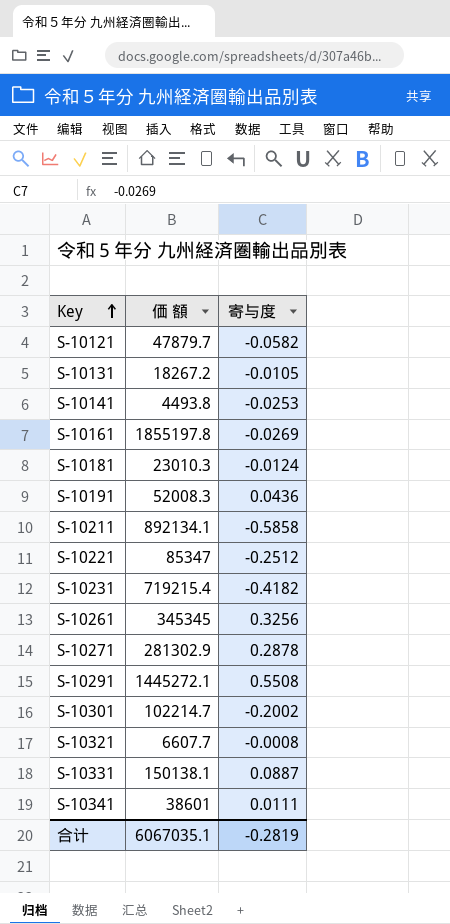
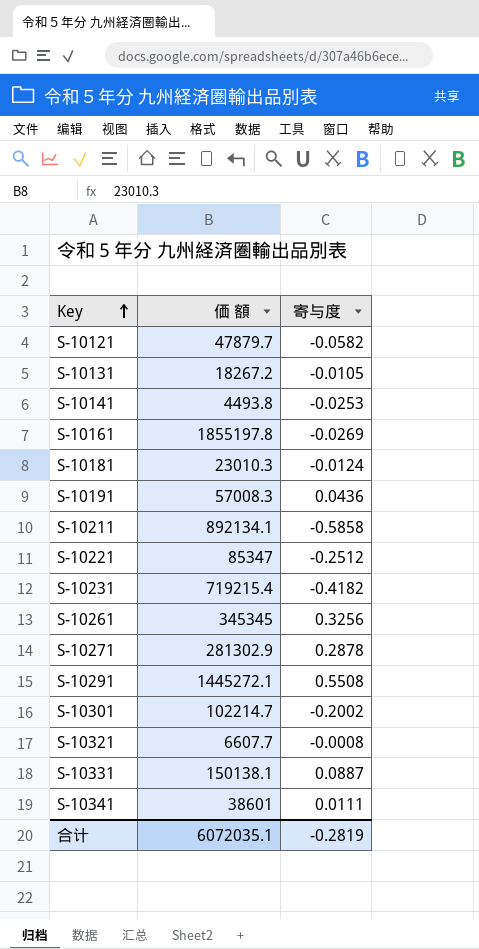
S-10191 | 価 額: 52008.3 -> 57008.3
合计 | 価 額: 6067035.1 -> 6072035.1

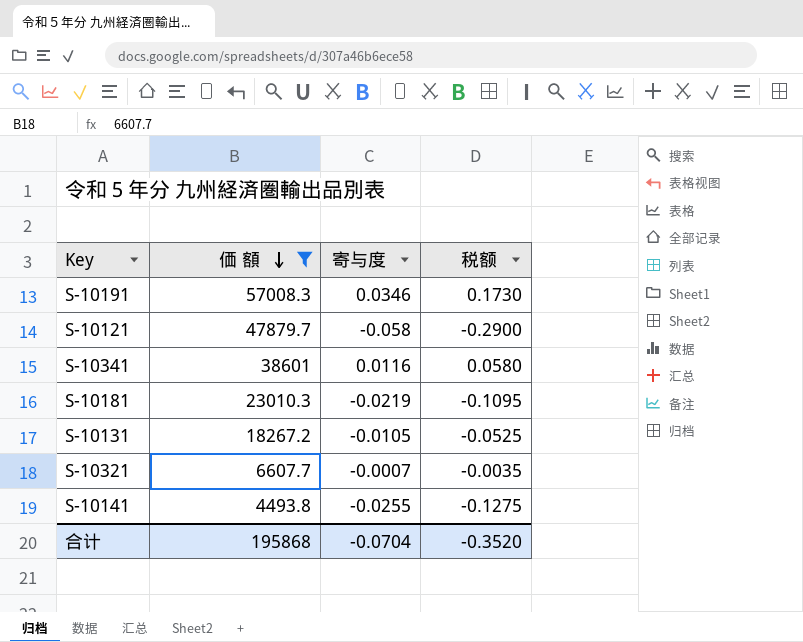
filter: none -> 価 額 <= 57008.3
row order: Key ascending -> 価 額 descending
column 税额 | formula: none -> [寄与度] * 5
S-10191 | 寄与度: 0.0436 -> 0.0346
S-10121 | 寄与度: -0.0582 -> -0.058
S-10341 | 寄与度: 0.0111 -> 0.0116
S-10181 | 寄与度: -0.0124 -> -0.0219
S-10321 | 寄与度: -0.0008 -> -0.0007
S-10141 | 寄与度: -0.0253 -> -0.0255
合计 | 価 額: 6072035.1 -> 195868
合计 | 寄与度: -0.2819 -> -0.0704

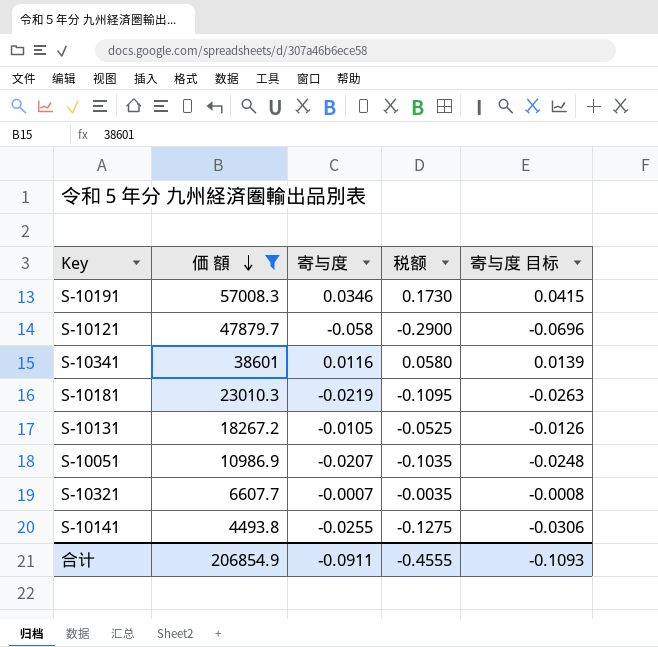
column 寄与度 目标 | formula: none -> [寄与度] * 1.2
row S-10051: none -> 10986.9 | -0.0207 | -0.1035 | -0.0248
合计 | 価 額: 195868 -> 206854.9
合计 | 寄与度: -0.0704 -> -0.0911
合计 | 税额: -0.3520 -> -0.4555

